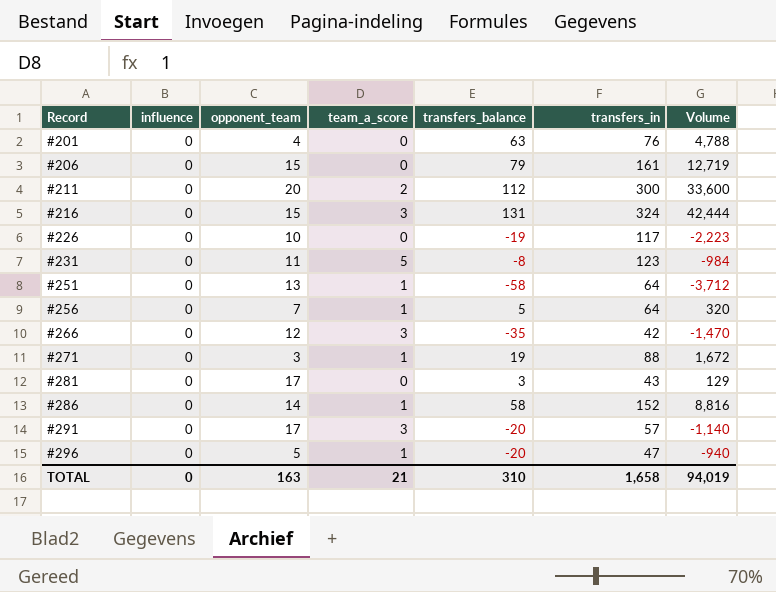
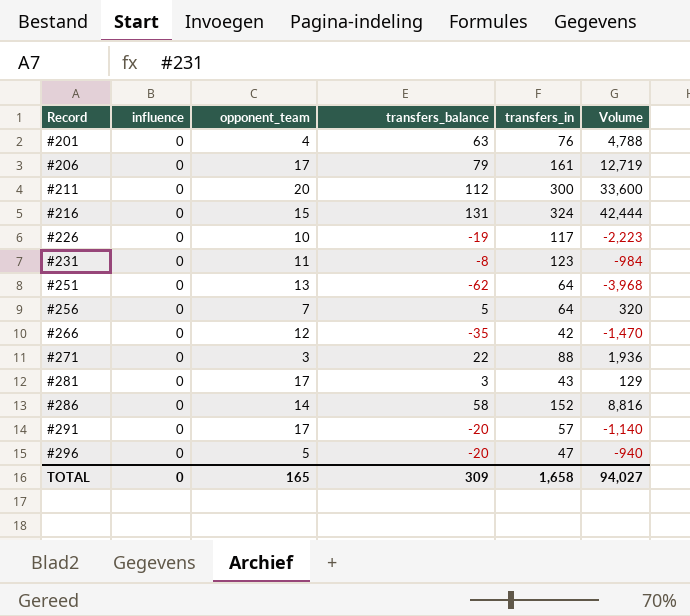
column team_a_score | position: 4 -> none
#206 | opponent_team: 15 -> 17
#251 | transfers_balance: -58 -> -62
#251 | Volume: -3,712 -> -3,968
#271 | transfers_balance: 19 -> 22
#271 | Volume: 1,672 -> 1,936
TOTAL | opponent_team: 163 -> 165
TOTAL | transfers_balance: 310 -> 309
TOTAL | Volume: 94,019 -> 94,027

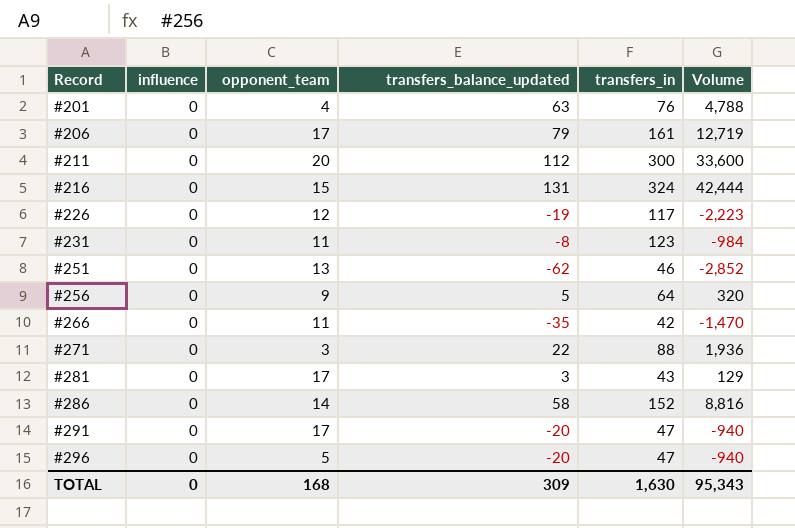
column name: transfers_balance -> transfers_balance_updated
#226 | opponent_team: 10 -> 12
#251 | transfers_in: 64 -> 46
#251 | Volume: -3,968 -> -2,852
#256 | opponent_team: 7 -> 9
#266 | opponent_team: 12 -> 11
#291 | transfers_in: 57 -> 47
#291 | Volume: -1,140 -> -940
TOTAL | opponent_team: 165 -> 168
TOTAL | transfers_in: 1,658 -> 1,630
TOTAL | Volume: 94,027 -> 95,343

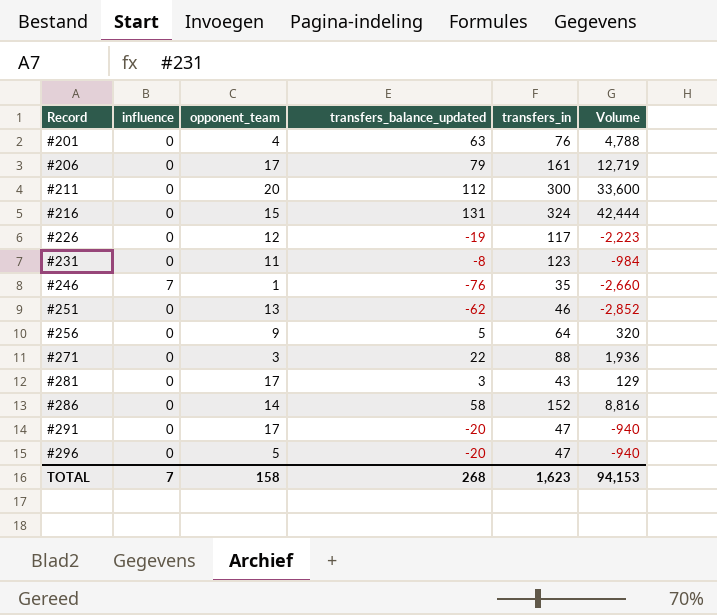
row #266: 0 | 11 | -35 | 42 | -1,470 -> none
row #246: none -> 7 | 1 | -76 | 35 | -2,660
TOTAL | influence: 0 -> 7
TOTAL | opponent_team: 168 -> 158
TOTAL | transfers_balance_updated: 309 -> 268
TOTAL | transfers_in: 1,630 -> 1,623
TOTAL | Volume: 95,343 -> 94,153

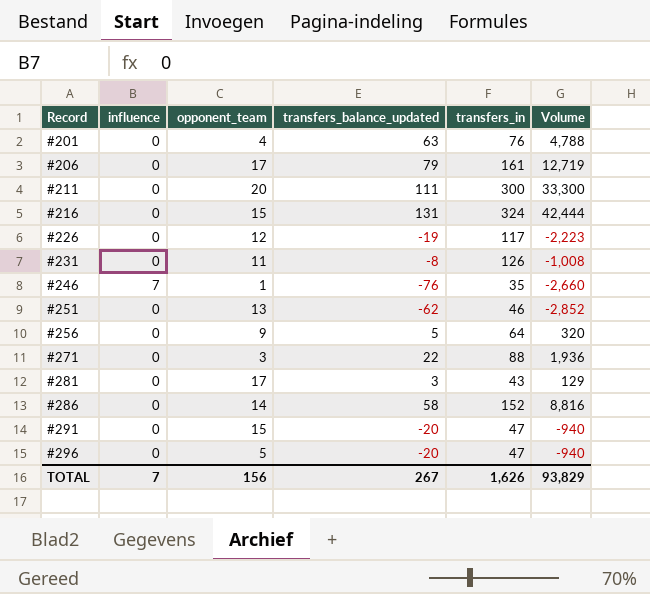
#211 | transfers_balance_updated: 112 -> 111
#211 | Volume: 33,600 -> 33,300
#231 | transfers_in: 123 -> 126
#231 | Volume: -984 -> -1,008
#291 | opponent_team: 17 -> 15
TOTAL | opponent_team: 158 -> 156
TOTAL | transfers_balance_updated: 268 -> 267
TOTAL | transfers_in: 1,623 -> 1,626
TOTAL | Volume: 94,153 -> 93,829

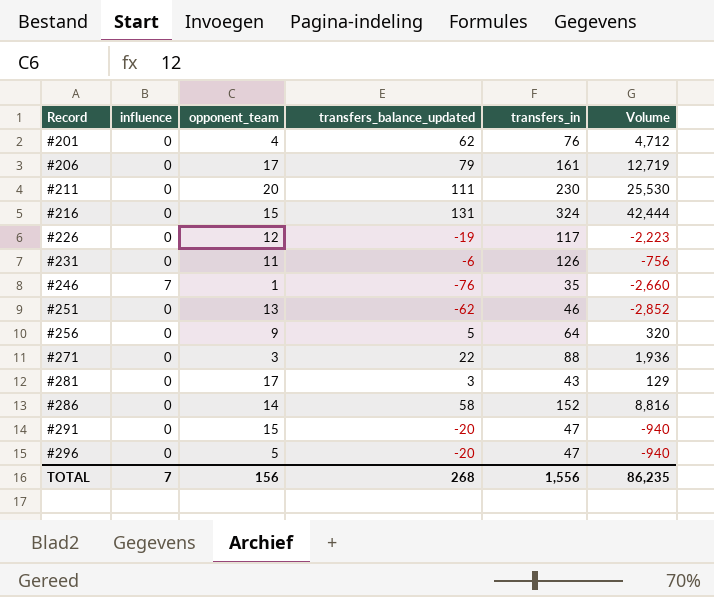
#201 | transfers_balance_updated: 63 -> 62
#201 | Volume: 4,788 -> 4,712
#211 | transfers_in: 300 -> 230
#211 | Volume: 33,300 -> 25,530
#231 | transfers_balance_updated: -8 -> -6
#231 | Volume: -1,008 -> -756
TOTAL | transfers_balance_updated: 267 -> 268
TOTAL | transfers_in: 1,626 -> 1,556
TOTAL | Volume: 93,829 -> 86,235

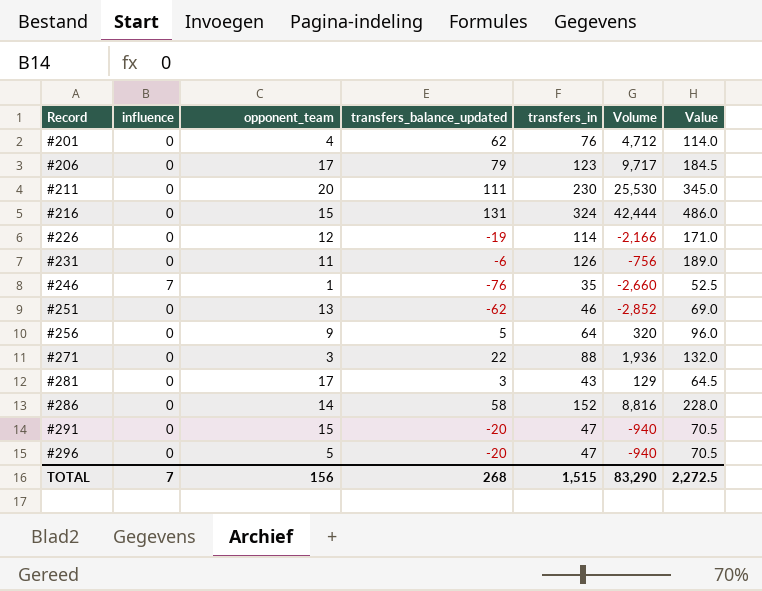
column Value | formula: none -> [transfers_in] * 1.5
#206 | transfers_in: 161 -> 123
#206 | Volume: 12,719 -> 9,717
#226 | transfers_in: 117 -> 114
#226 | Volume: -2,223 -> -2,166
TOTAL | transfers_in: 1,556 -> 1,515
TOTAL | Volume: 86,235 -> 83,290

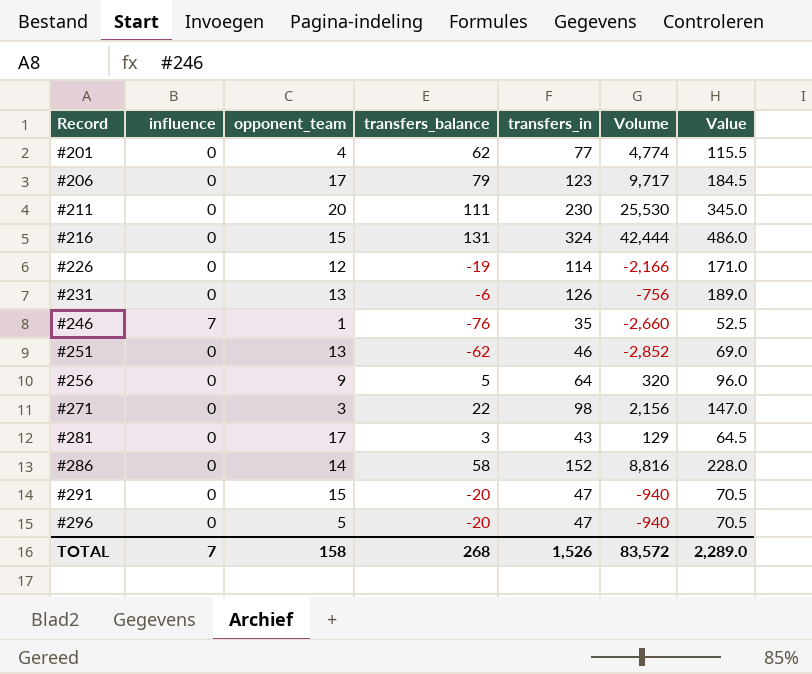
column name: transfers_balance_updated -> transfers_balance
#201 | transfers_in: 76 -> 77
#201 | Volume: 4,712 -> 4,774
#201 | Value: 114.0 -> 115.5
#231 | opponent_team: 11 -> 13
#271 | transfers_in: 88 -> 98
#271 | Volume: 1,936 -> 2,156
#271 | Value: 132.0 -> 147.0
TOTAL | opponent_team: 156 -> 158
TOTAL | transfers_in: 1,515 -> 1,526
TOTAL | Volume: 83,290 -> 83,572
TOTAL | Value: 2,272.5 -> 2,289.0

